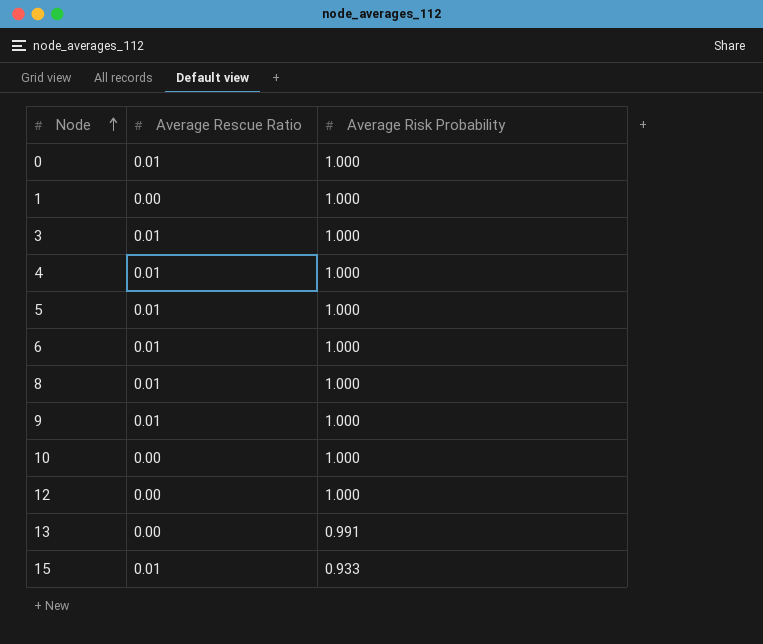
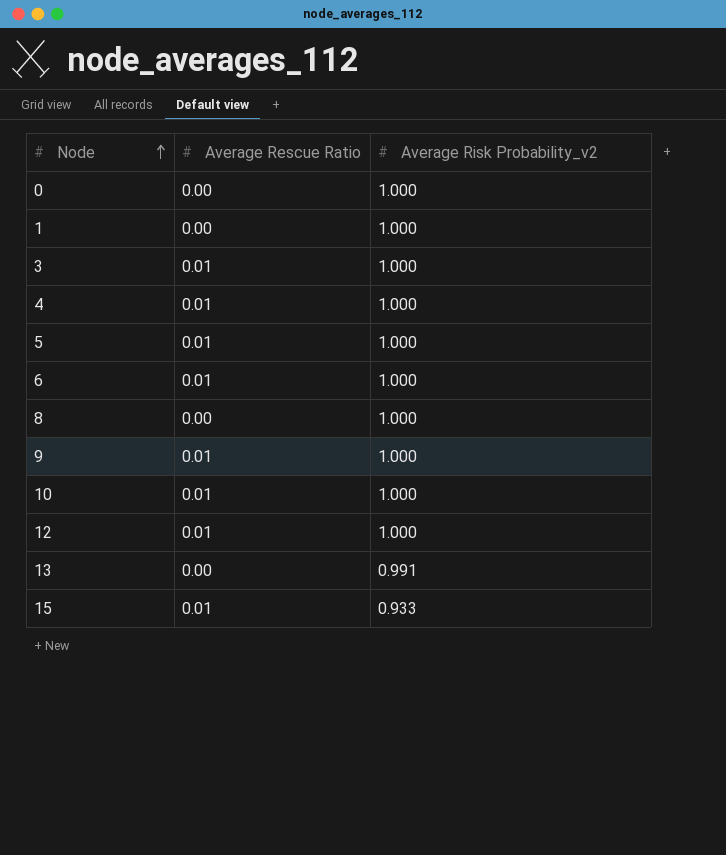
column name: Average Risk Probability -> Average Risk Probability_v2
0 | Average Rescue Ratio: 0.01 -> 0.00
8 | Average Rescue Ratio: 0.01 -> 0.00
10 | Average Rescue Ratio: 0.00 -> 0.01
12 | Average Rescue Ratio: 0.00 -> 0.01

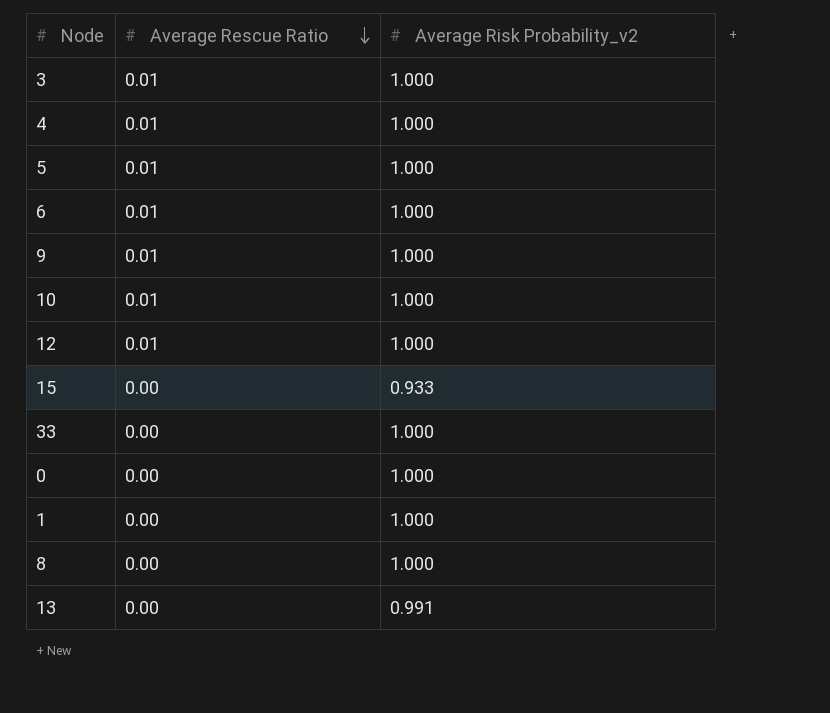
row order: Node ascending -> Average Rescue Ratio descending
15 | Average Rescue Ratio: 0.01 -> 0.00
row 33: none -> 0.00 | 1.000

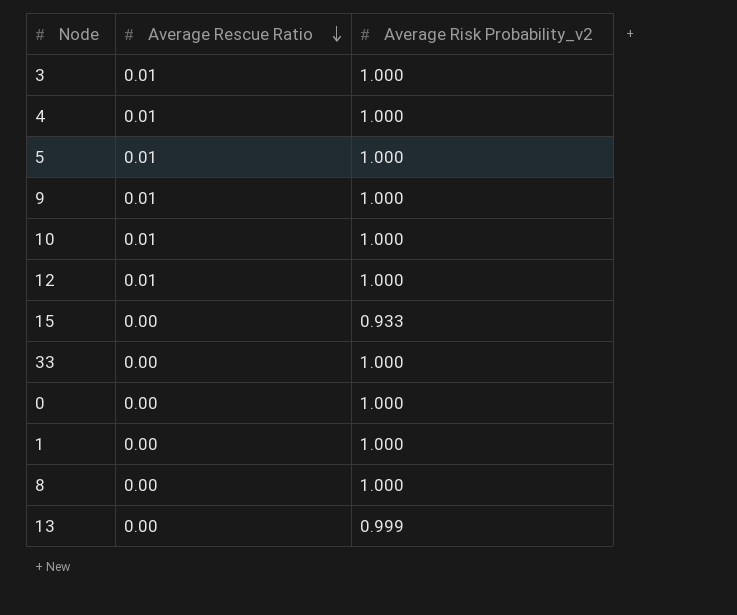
row 6: 0.01 | 1.000 -> none
13 | Average Risk Probability_v2: 0.991 -> 0.999

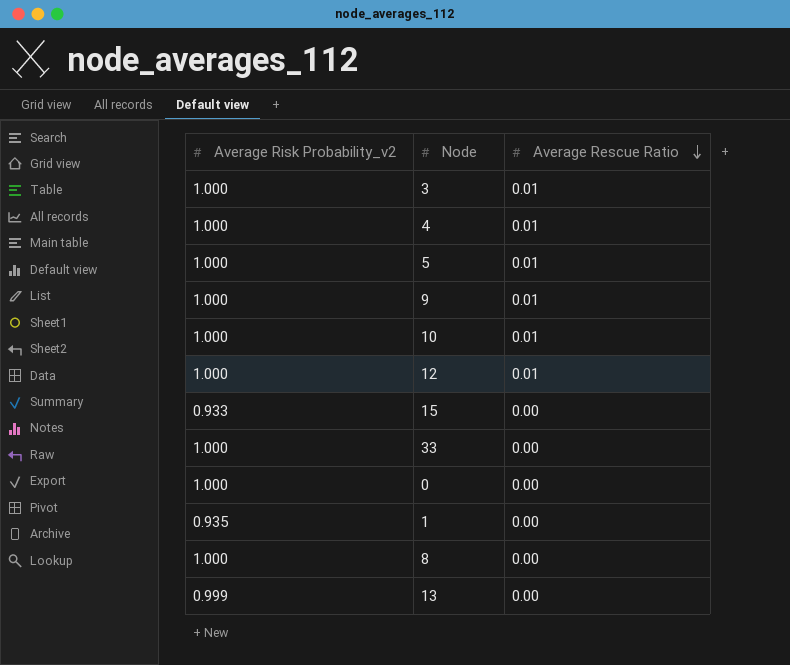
column Average Risk Probability_v2 | position: 3 -> 1
1 | Average Risk Probability_v2: 1.000 -> 0.935

